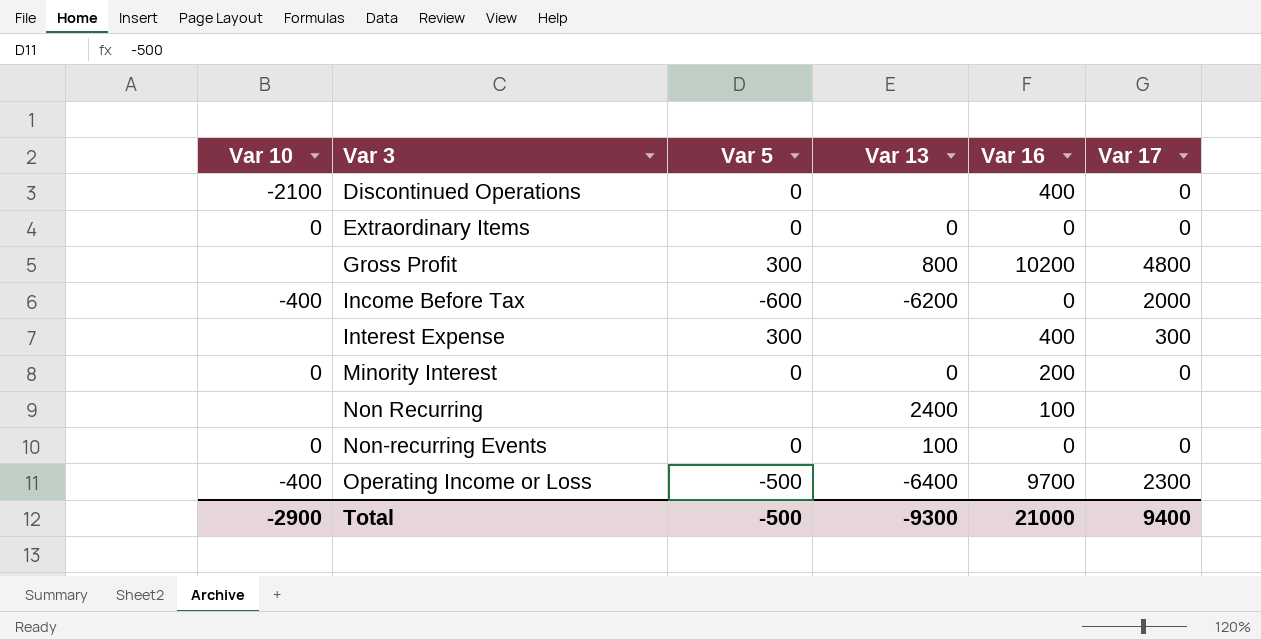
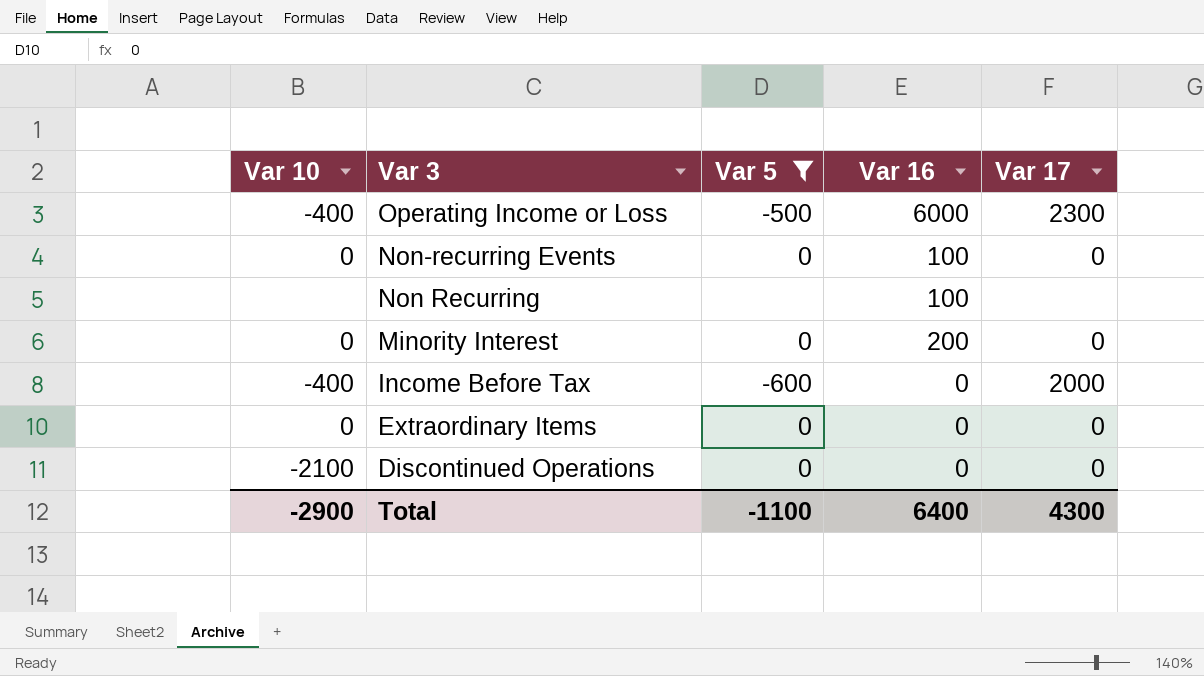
filter: none -> Var 5 != 300
row order: Var 3 ascending -> Var 3 descending
column Var 13 | position: 4 -> none
Operating Income or Loss | Var 16: 9700 -> 6000
Non-recurring Events | Var 16: 0 -> 100
Discontinued Operations | Var 16: 400 -> 0
Total | Var 5: -500 -> -1100
Total | Var 16: 21000 -> 6400
Total | Var 17: 9400 -> 4300

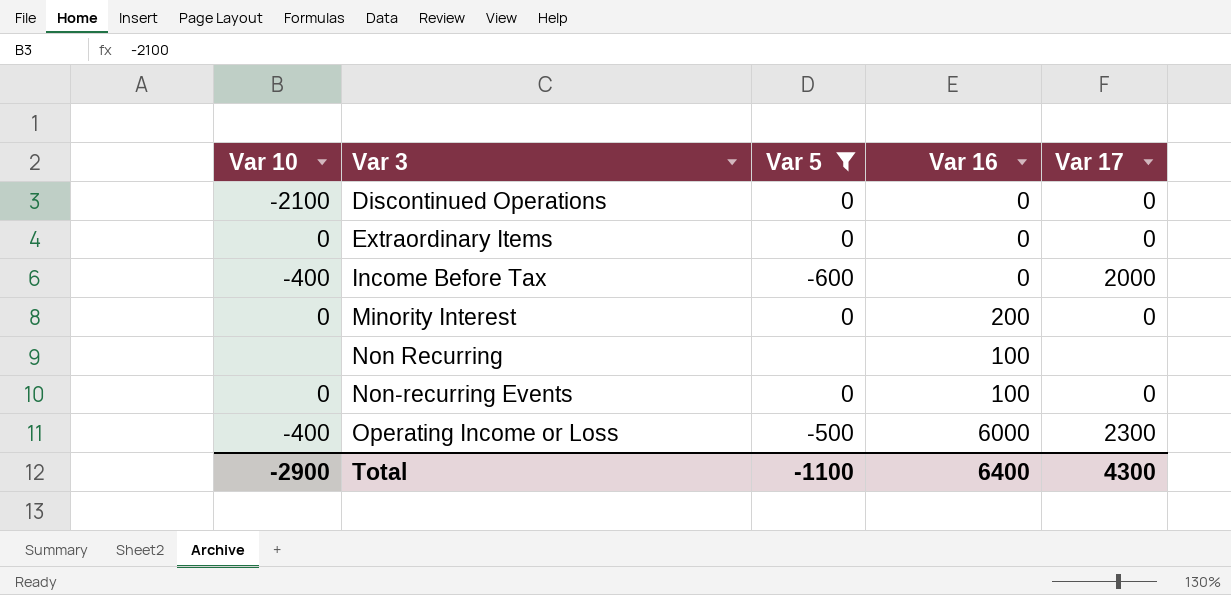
row order: Var 3 descending -> Var 3 ascending

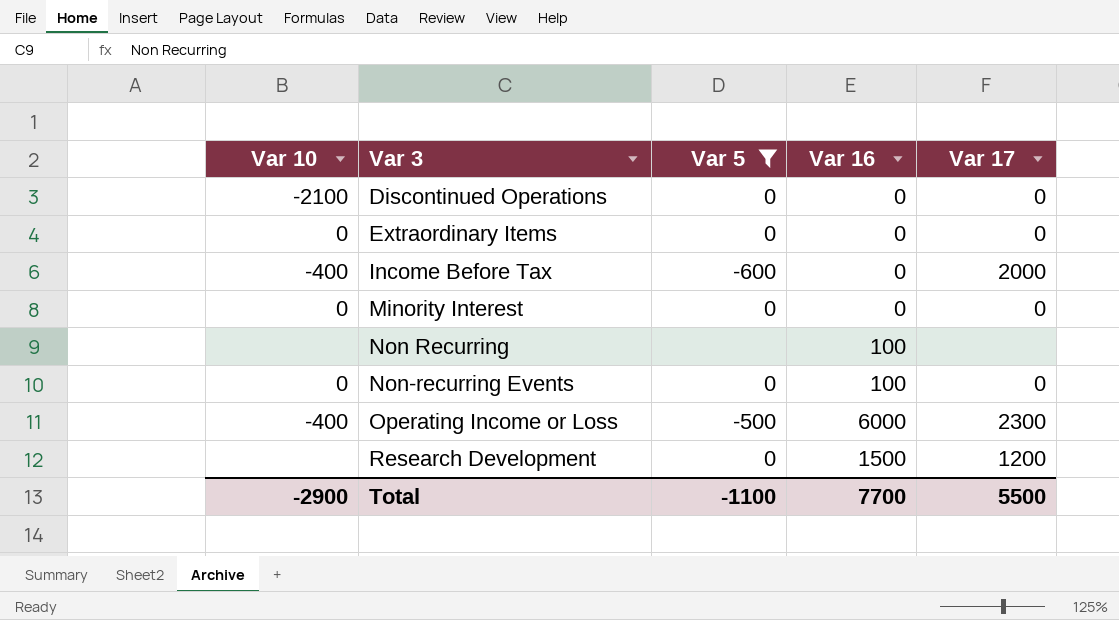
Minority Interest | Var 16: 200 -> 0
row Research Development: none -> none | 0 | 1500 | 1200
Total | Var 16: 6400 -> 7700
Total | Var 17: 4300 -> 5500

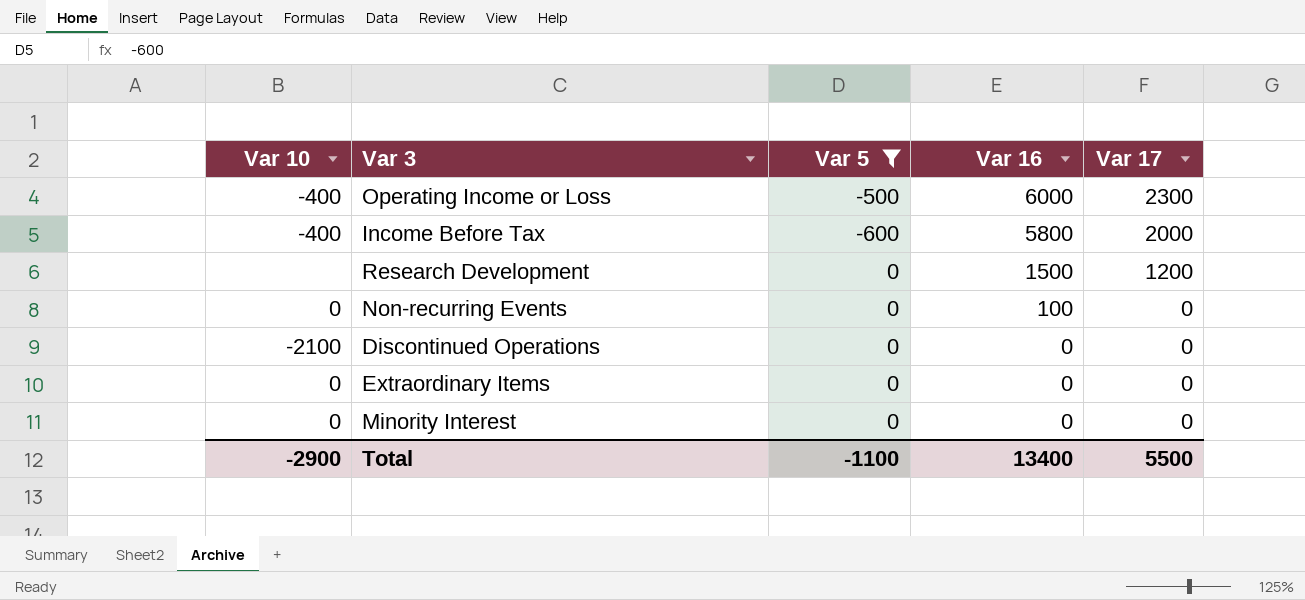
row order: Var 3 ascending -> Var 16 descending
row Non Recurring: none | none | 100 | none -> none
Income Before Tax | Var 16: 0 -> 5800
Total | Var 16: 7700 -> 13400

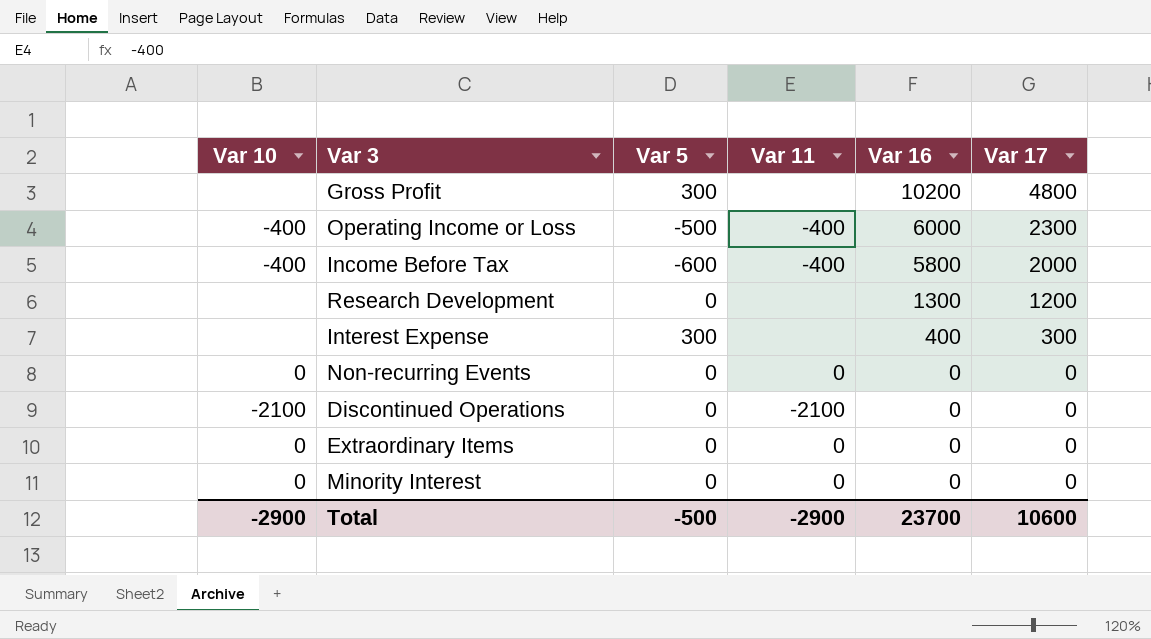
filter: Var 5 != 300 -> none
column Var 11 | position: none -> 4
Research Development | Var 16: 1500 -> 1300
Non-recurring Events | Var 16: 100 -> 0
Total | Var 5: -1100 -> -500
Total | Var 16: 13400 -> 23700
Total | Var 17: 5500 -> 10600

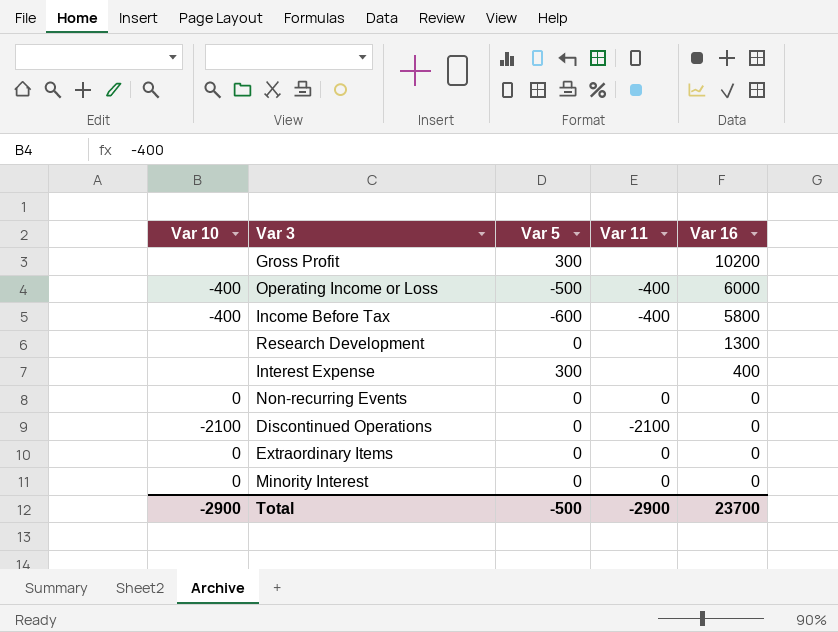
column Var 17 | position: 6 -> none

